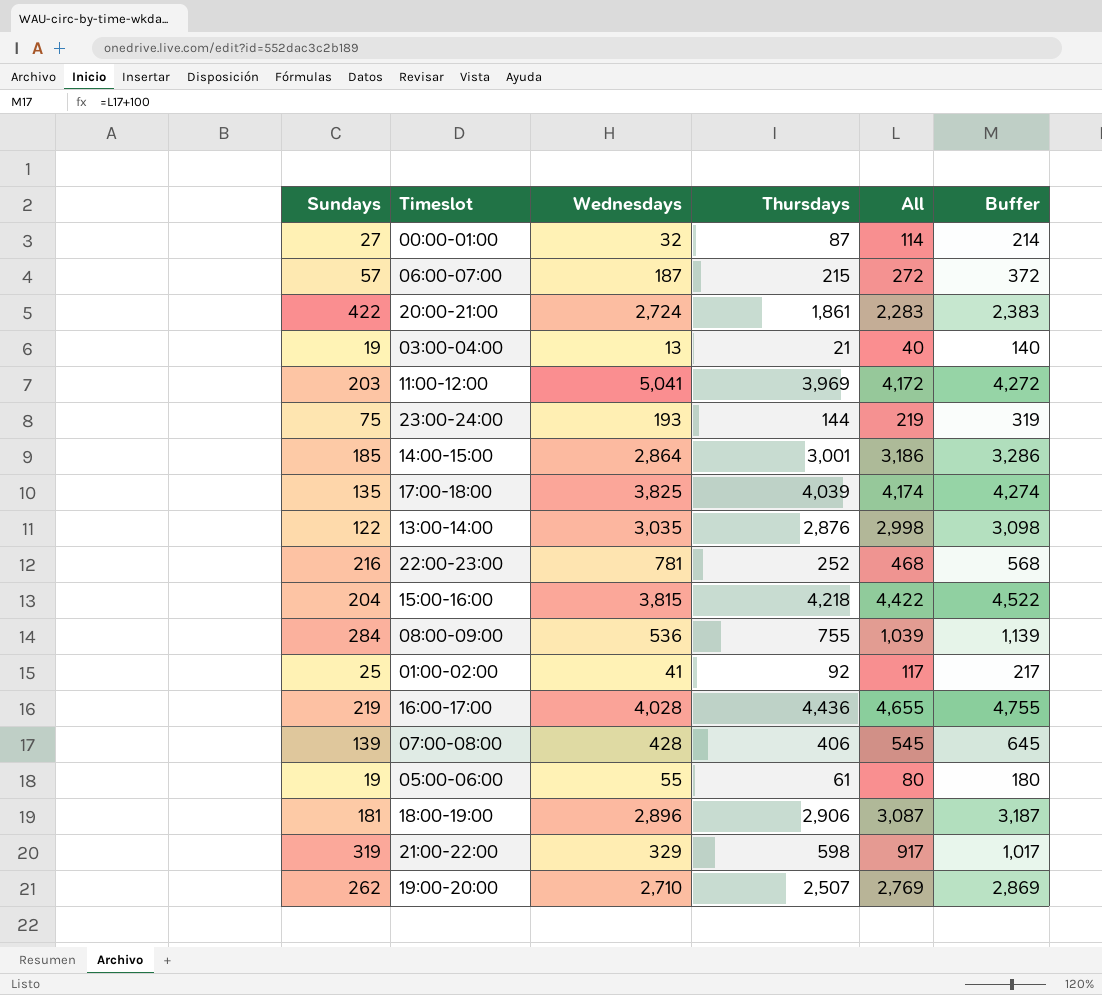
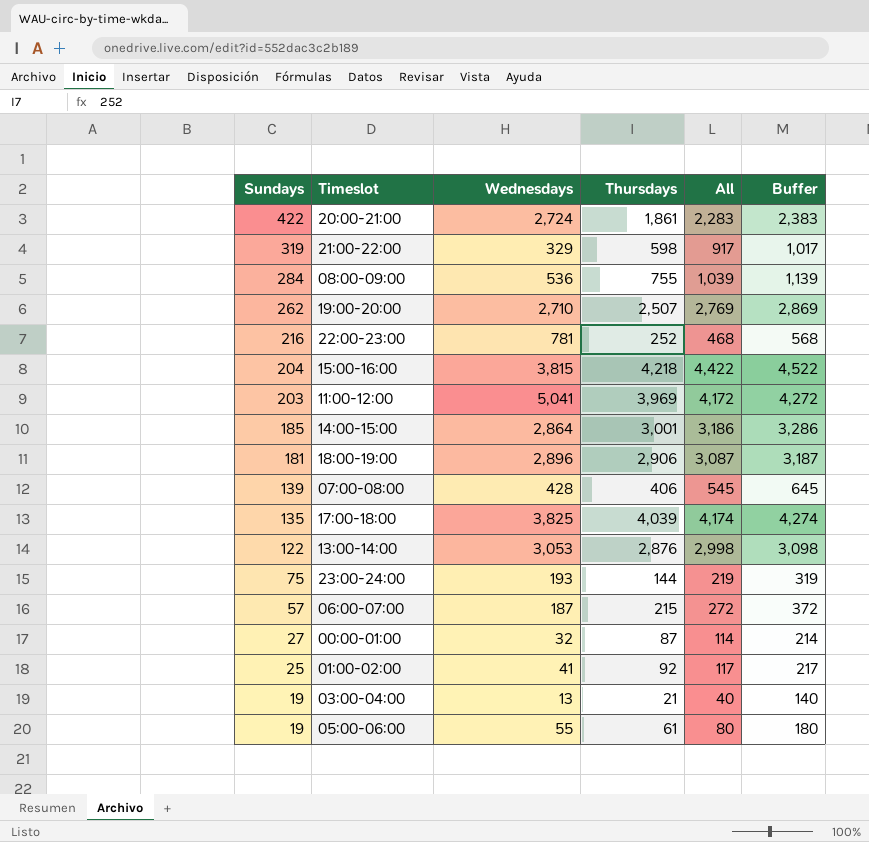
row order: none -> Sundays descending
row 16:00-17:00: 219 | 4,028 | 4,436 | 4,655 | 4,755 -> none
13:00-14:00 | Wednesdays: 3,035 -> 3,053

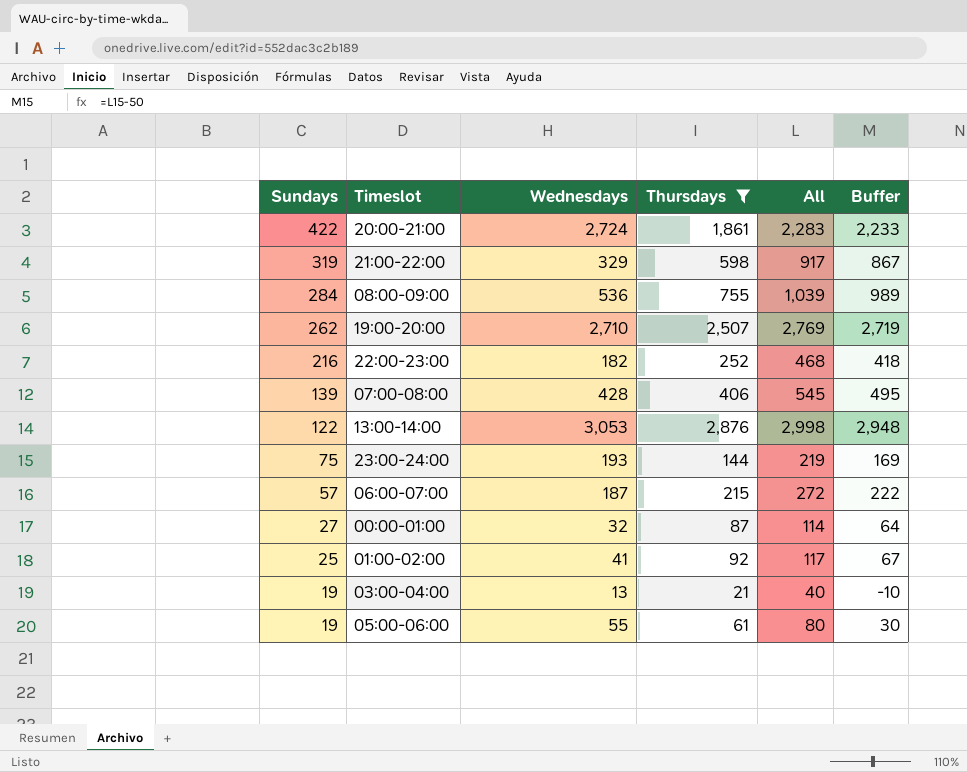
filter: none -> Thursdays <= 2,876
column Buffer | formula: [All] + 100 -> [All] - 50
22:00-23:00 | Wednesdays: 781 -> 182

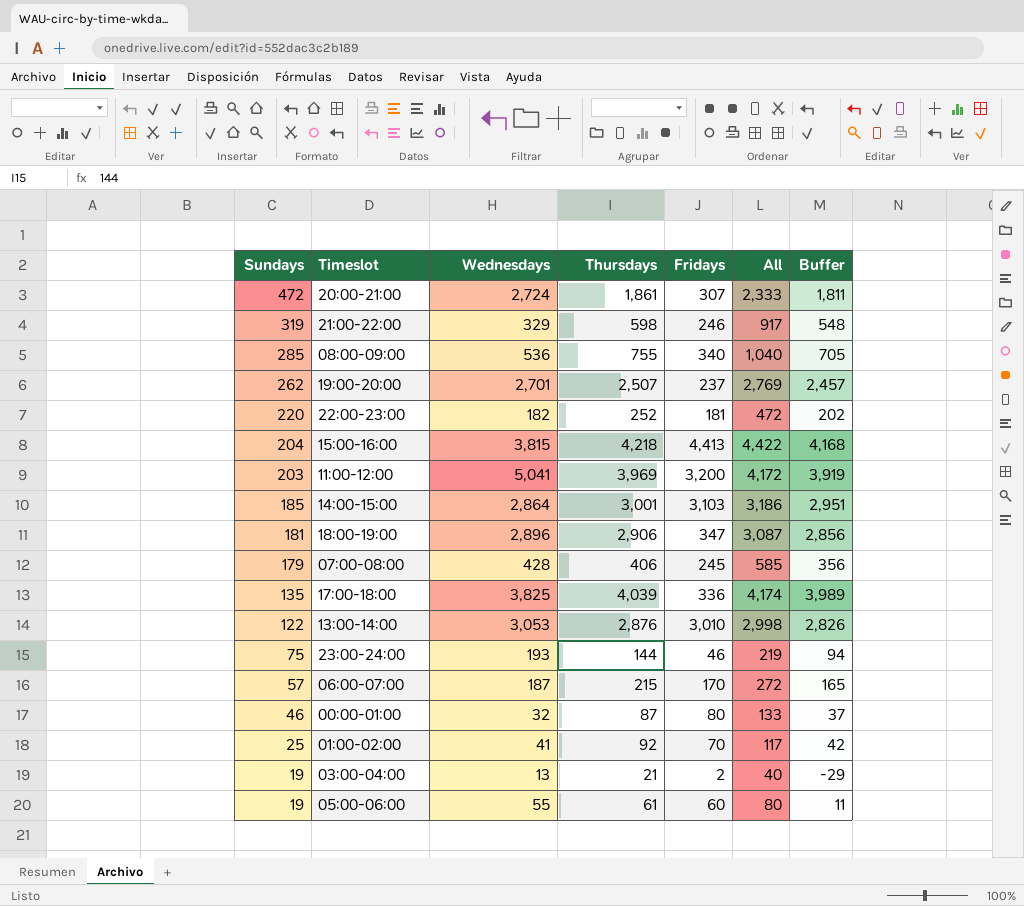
filter: Thursdays <= 2,876 -> none
column Fridays | position: none -> 5
column Buffer | formula: [All] - 50 -> [Thursdays] - 50
20:00-21:00 | Sundays: 422 -> 472
20:00-21:00 | All: 2,283 -> 2,333
08:00-09:00 | Sundays: 284 -> 285
08:00-09:00 | All: 1,039 -> 1,040
19:00-20:00 | Wednesdays: 2,710 -> 2,701
22:00-23:00 | Sundays: 216 -> 220
22:00-23:00 | All: 468 -> 472
07:00-08:00 | Sundays: 139 -> 179
07:00-08:00 | All: 545 -> 585
00:00-01:00 | Sundays: 27 -> 46
00:00-01:00 | All: 114 -> 133

